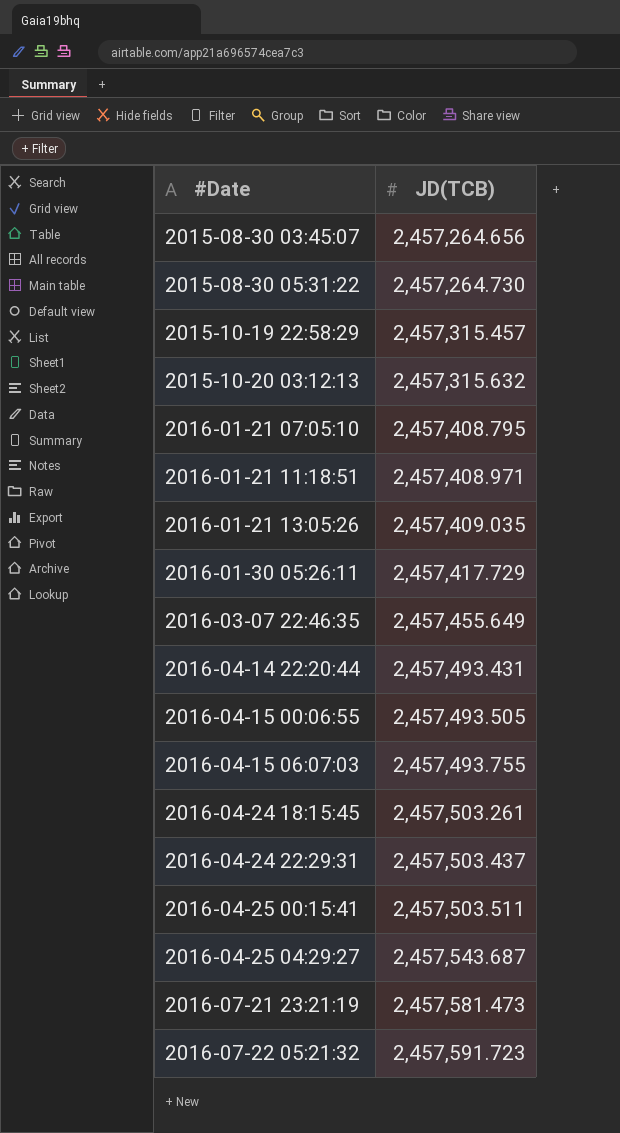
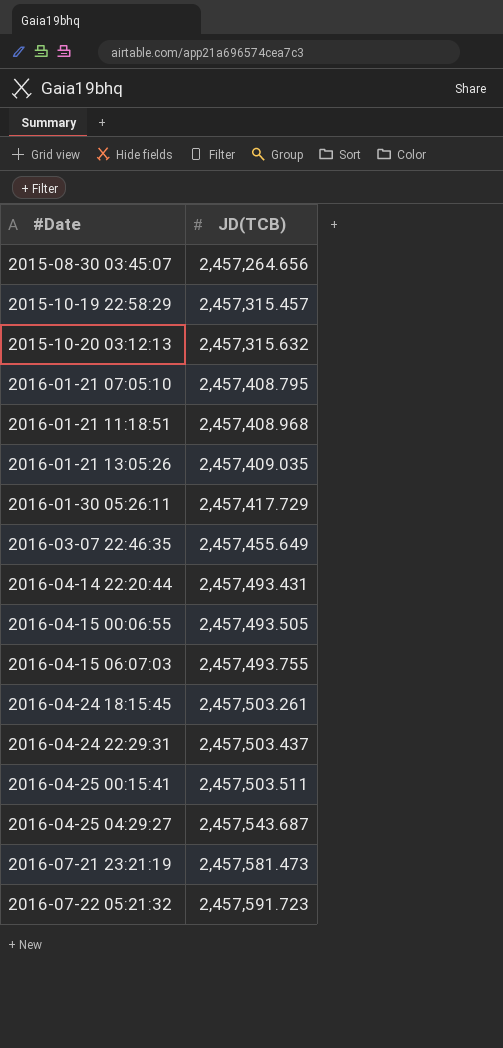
row 2015-08-30 05:31:22: 2,457,264.730 -> none
2016-01-21 11:18:51 | JD(TCB): 2,457,408.971 -> 2,457,408.968

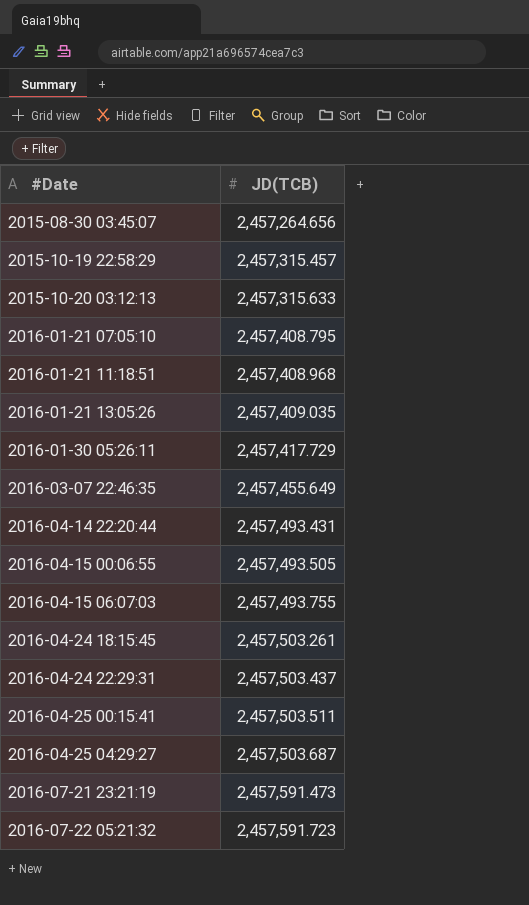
2015-10-20 03:12:13 | JD(TCB): 2,457,315.632 -> 2,457,315.633
2016-04-25 04:29:27 | JD(TCB): 2,457,543.687 -> 2,457,503.687
2016-07-21 23:21:19 | JD(TCB): 2,457,581.473 -> 2,457,591.473

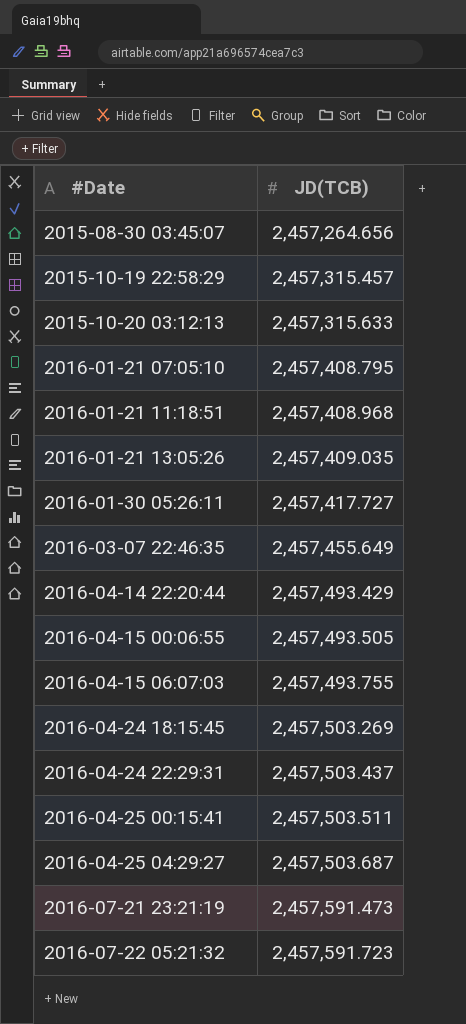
2016-01-30 05:26:11 | JD(TCB): 2,457,417.729 -> 2,457,417.727
2016-04-14 22:20:44 | JD(TCB): 2,457,493.431 -> 2,457,493.429
2016-04-24 18:15:45 | JD(TCB): 2,457,503.261 -> 2,457,503.269

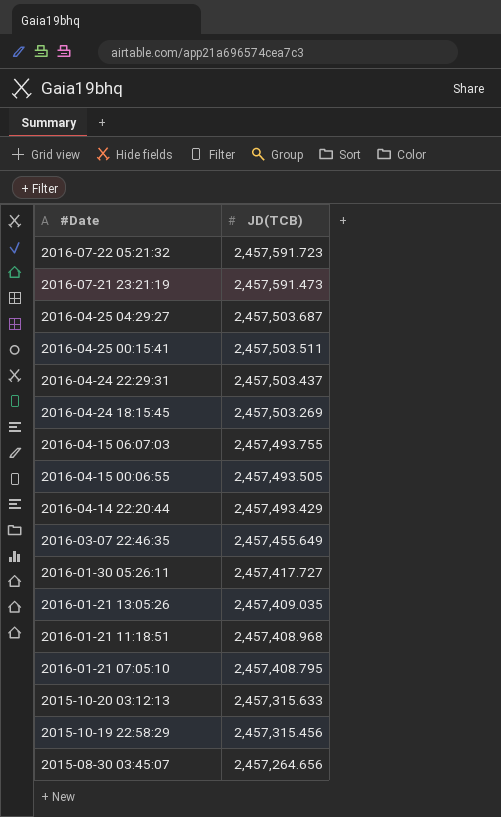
row order: #Date ascending -> #Date descending
2015-10-19 22:58:29 | JD(TCB): 2,457,315.457 -> 2,457,315.456

